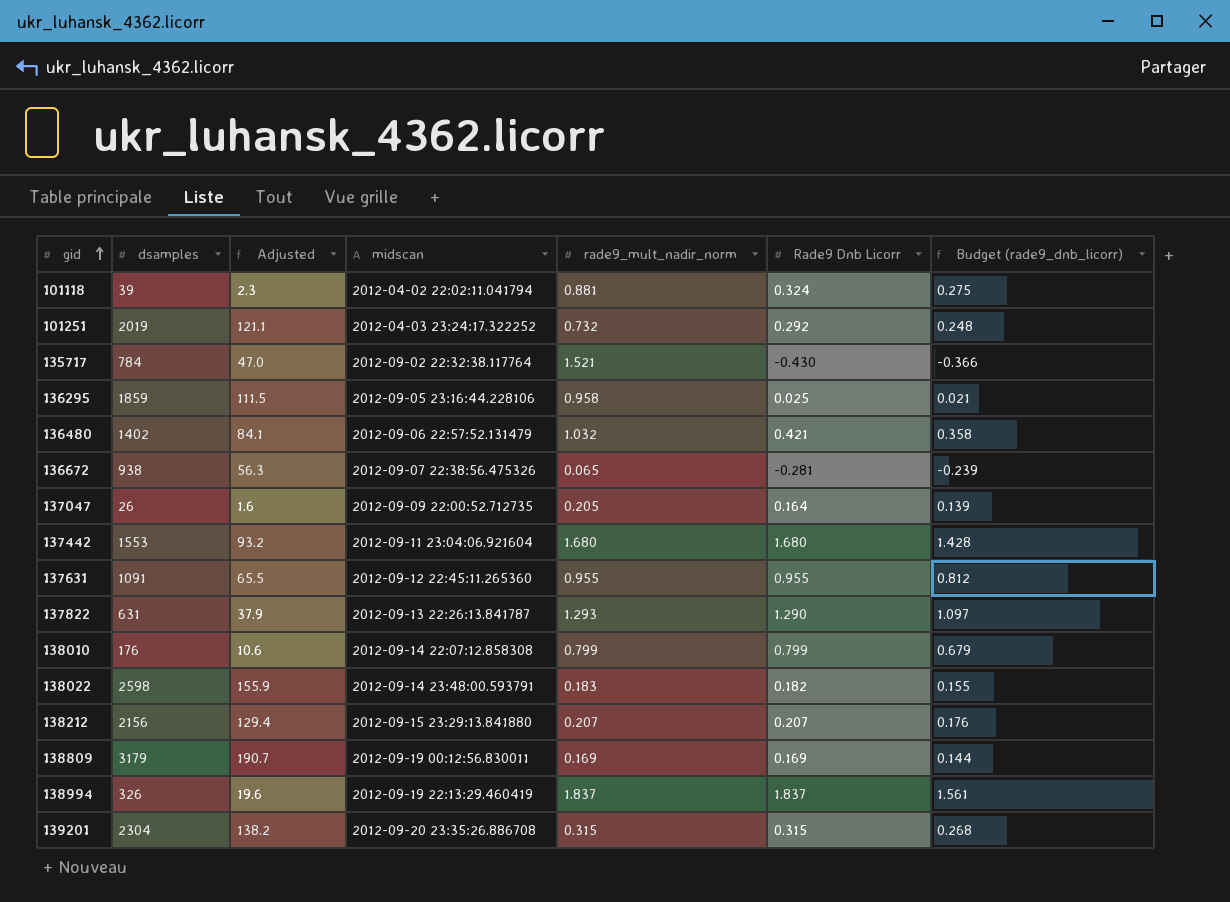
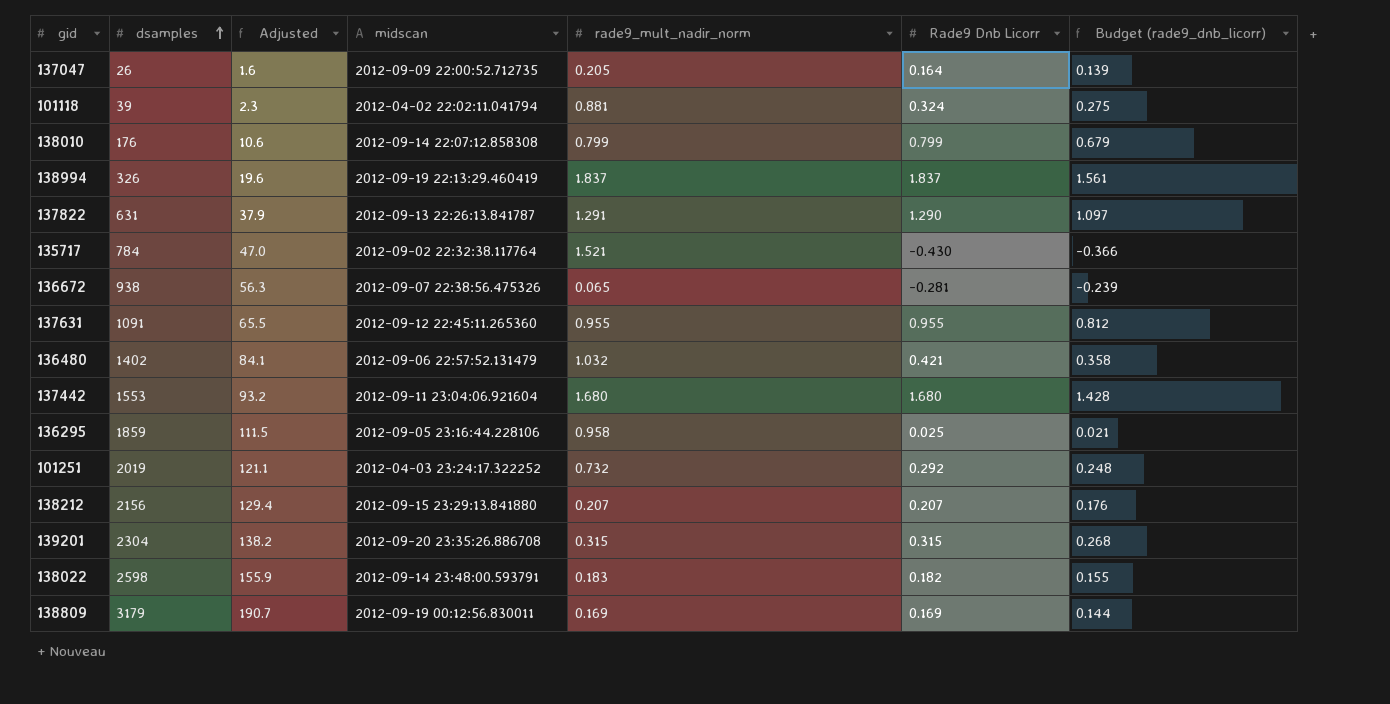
row order: gid ascending -> dsamples ascending
137822 | rade9_mult_nadir_norm: 1.293 -> 1.291

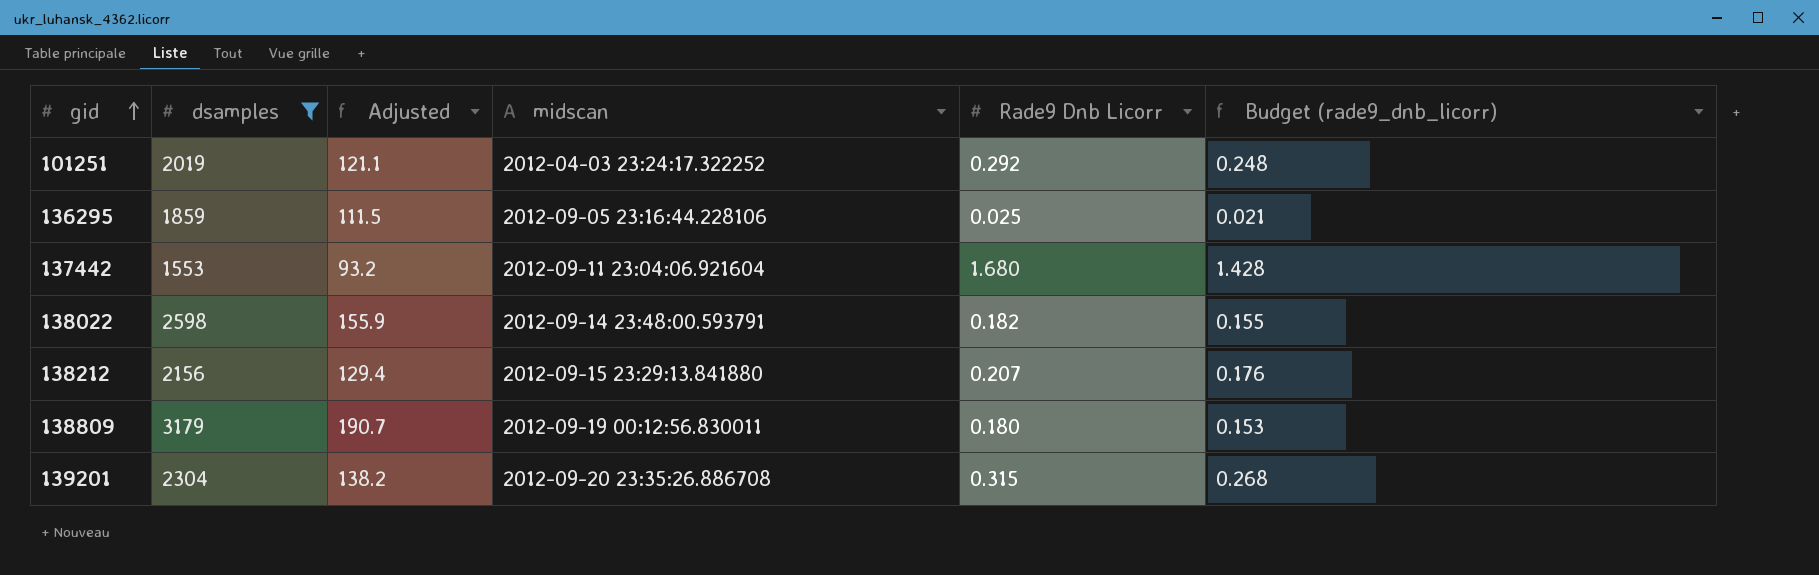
filter: none -> dsamples >= 1553
row order: dsamples ascending -> gid ascending
column rade9_mult_nadir_norm | position: 5 -> none
138809 | Rade9 Dnb Licorr: 0.169 -> 0.180
138809 | Budget (rade9_dnb_licorr): 0.144 -> 0.153

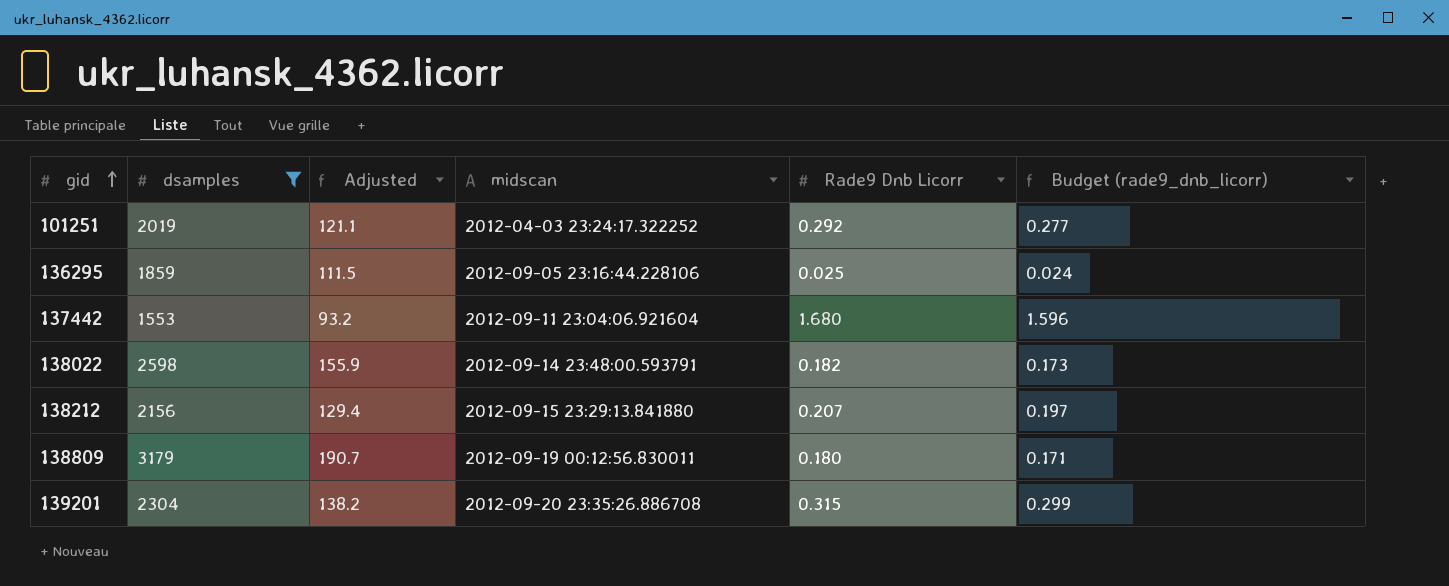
column Budget (rade9_dnb_licorr) | formula: [Rade9 Dnb Licorr] * 0.85 -> [Rade9 Dnb Licorr] * 0.95

